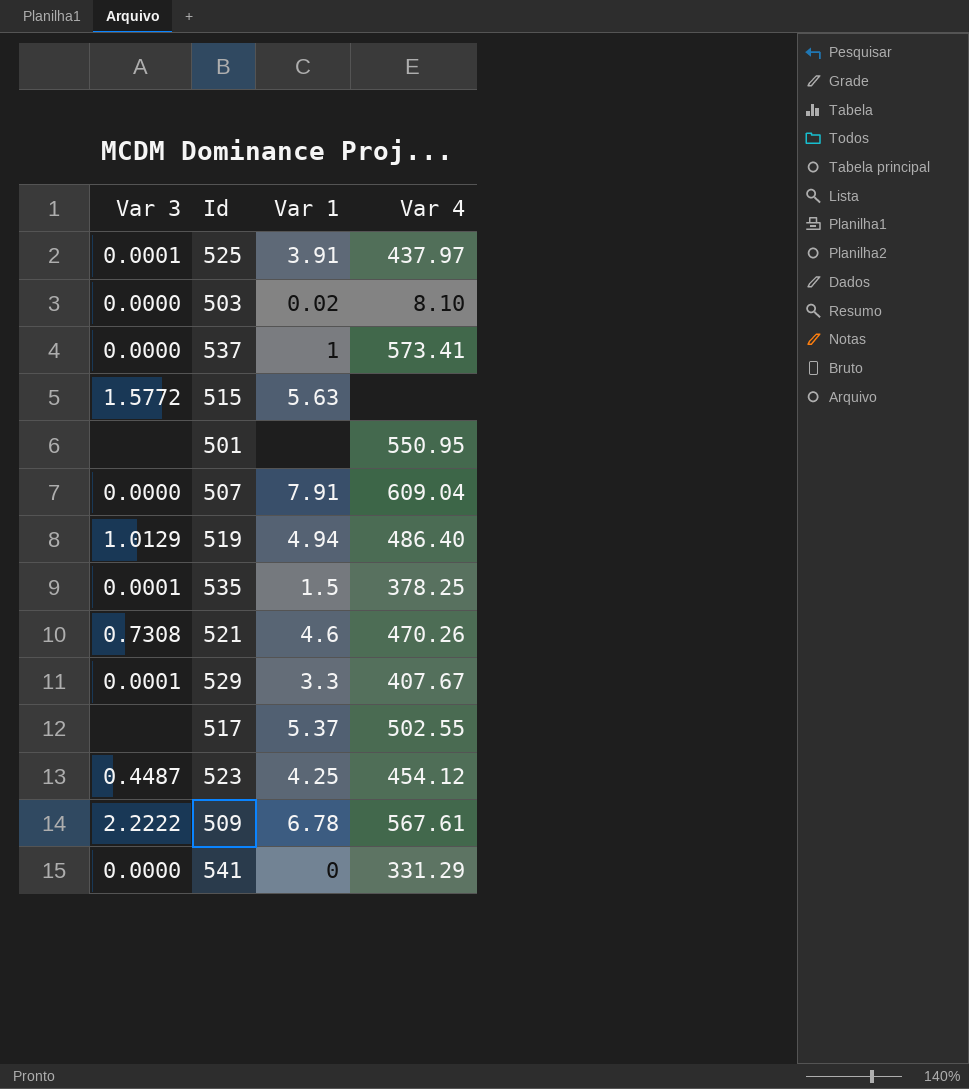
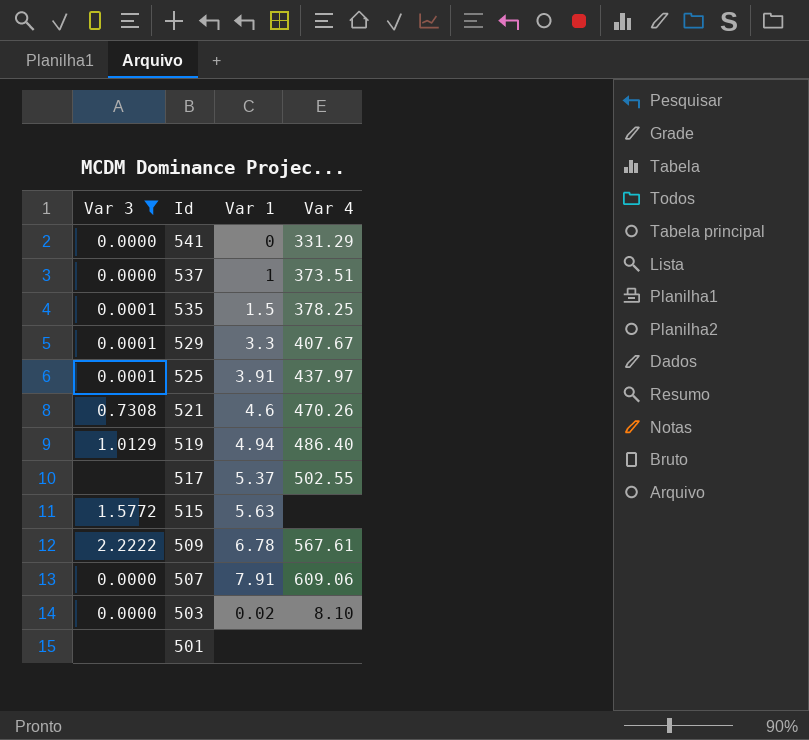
filter: none -> Var 3 != 0.4487
row order: none -> Id descending
537 | Var 4: 573.41 -> 373.51
507 | Var 4: 609.04 -> 609.06
501 | Var 4: 550.95 -> none

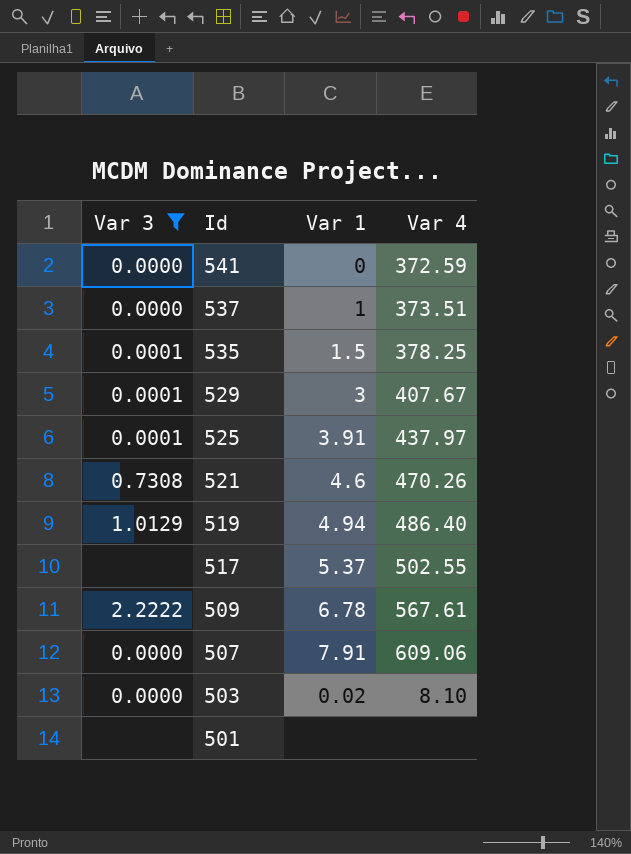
row 515: 1.5772 | 5.63 | none -> none
541 | Var 4: 331.29 -> 372.59
529 | Var 1: 3.3 -> 3

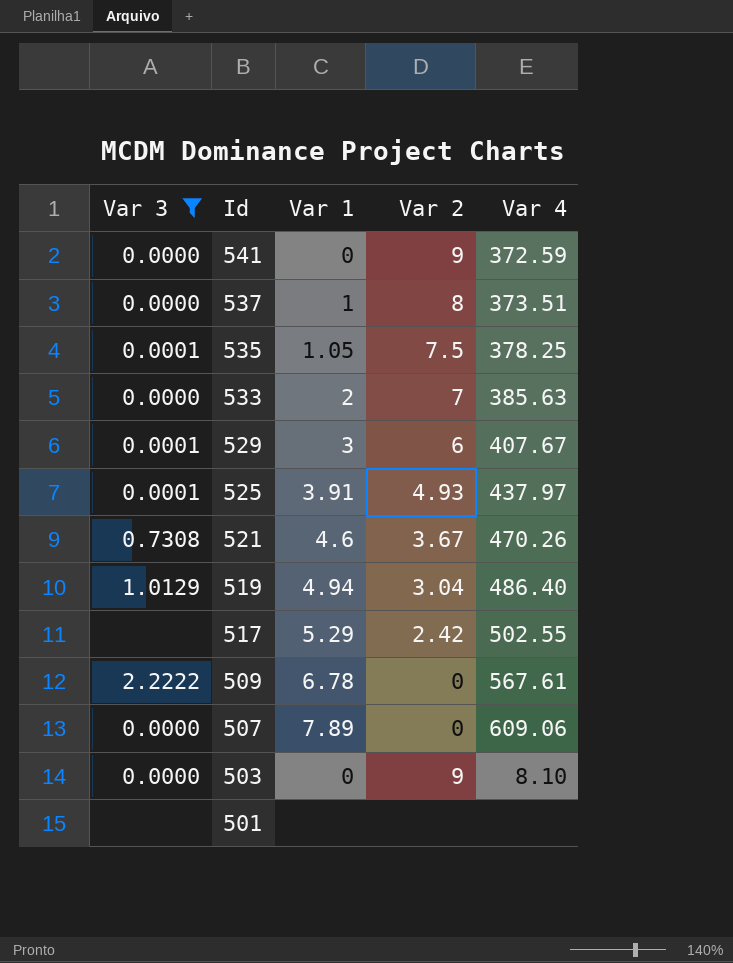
column Var 2 | position: none -> 4
535 | Var 1: 1.5 -> 1.05
row 533: none -> 0.0000 | 2 | 7 | 385.63
517 | Var 1: 5.37 -> 5.29
507 | Var 1: 7.91 -> 7.89
503 | Var 1: 0.02 -> 0

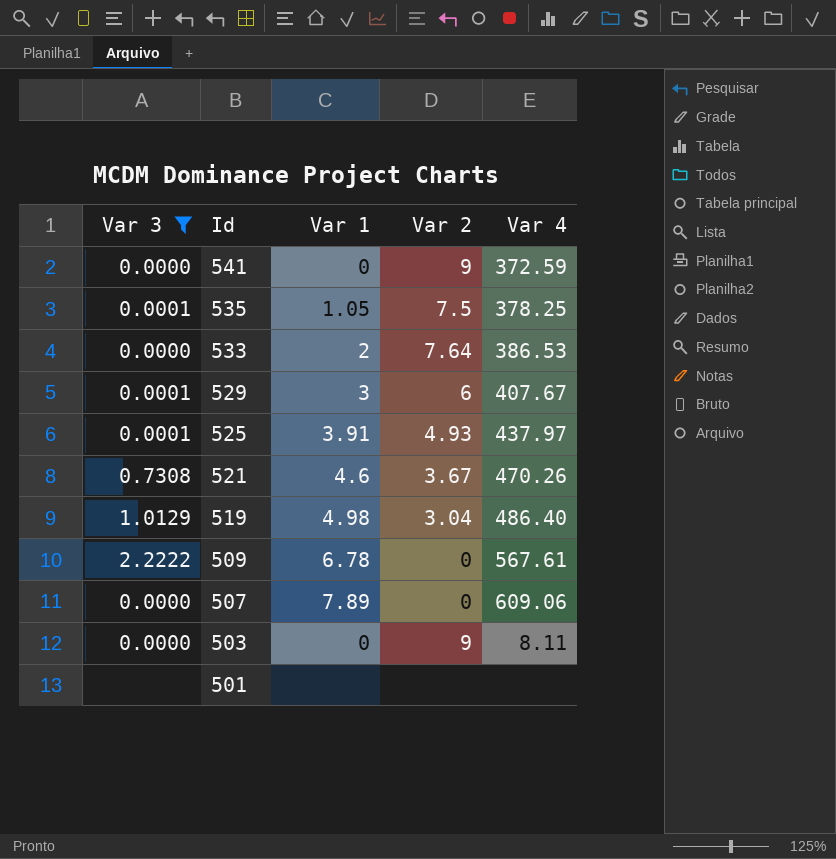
row 537: 0.0000 | 1 | 8 | 373.51 -> none
row 517: none | 5.29 | 2.42 | 502.55 -> none
533 | Var 2: 7 -> 7.64
533 | Var 4: 385.63 -> 386.53
519 | Var 1: 4.94 -> 4.98
503 | Var 4: 8.10 -> 8.11

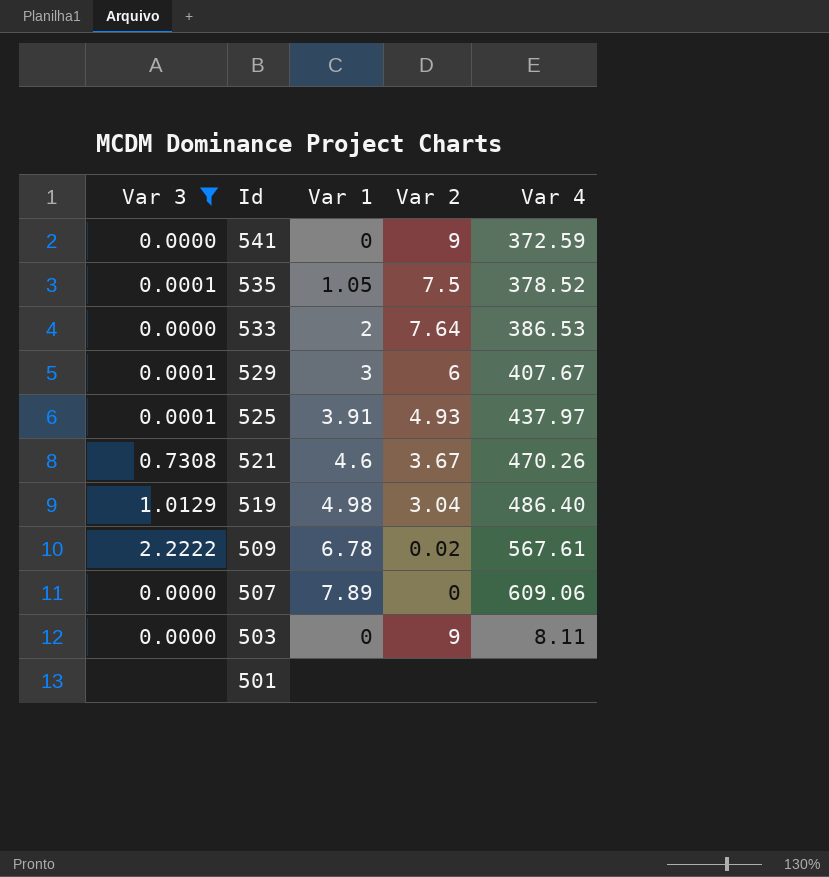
535 | Var 4: 378.25 -> 378.52
509 | Var 2: 0 -> 0.02

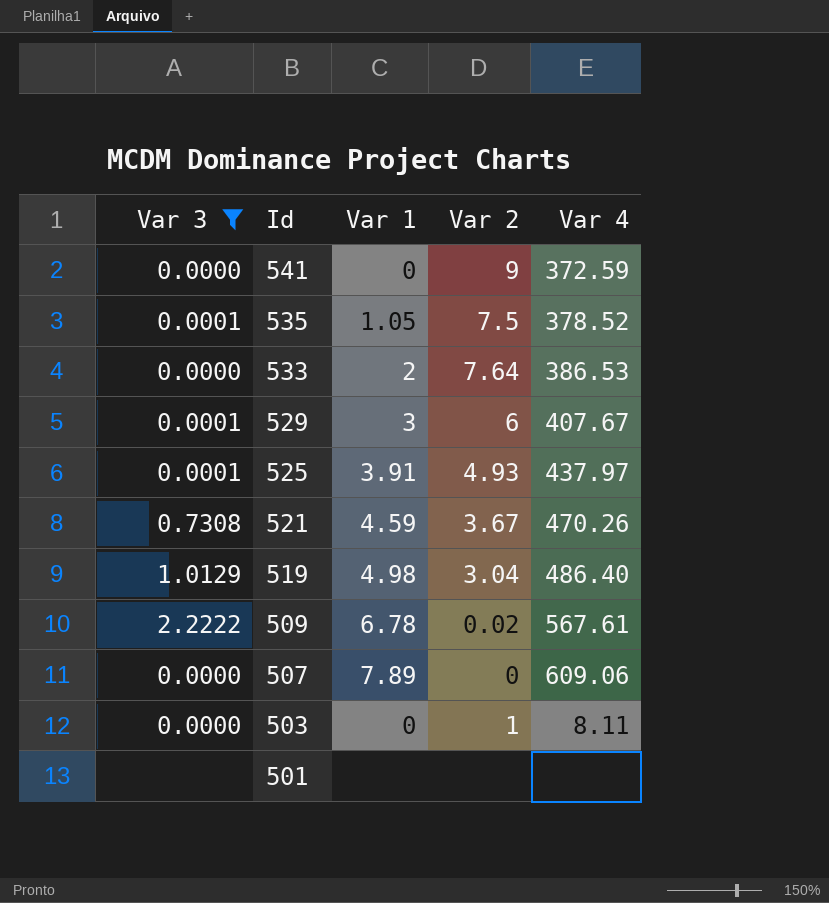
521 | Var 1: 4.6 -> 4.59
503 | Var 2: 9 -> 1

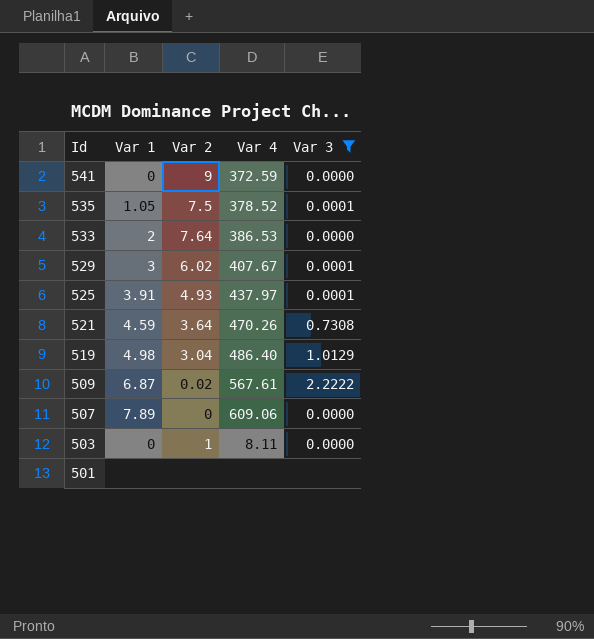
column Var 3 | position: 1 -> 5
529 | Var 2: 6 -> 6.02
521 | Var 2: 3.67 -> 3.64
509 | Var 1: 6.78 -> 6.87

